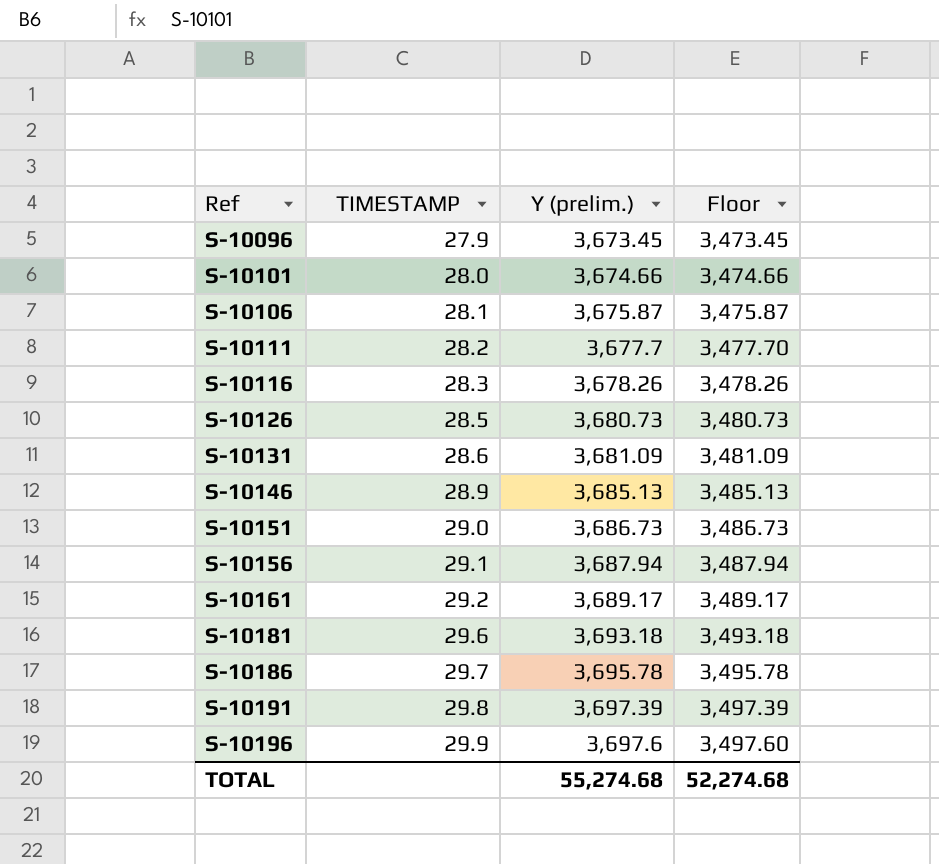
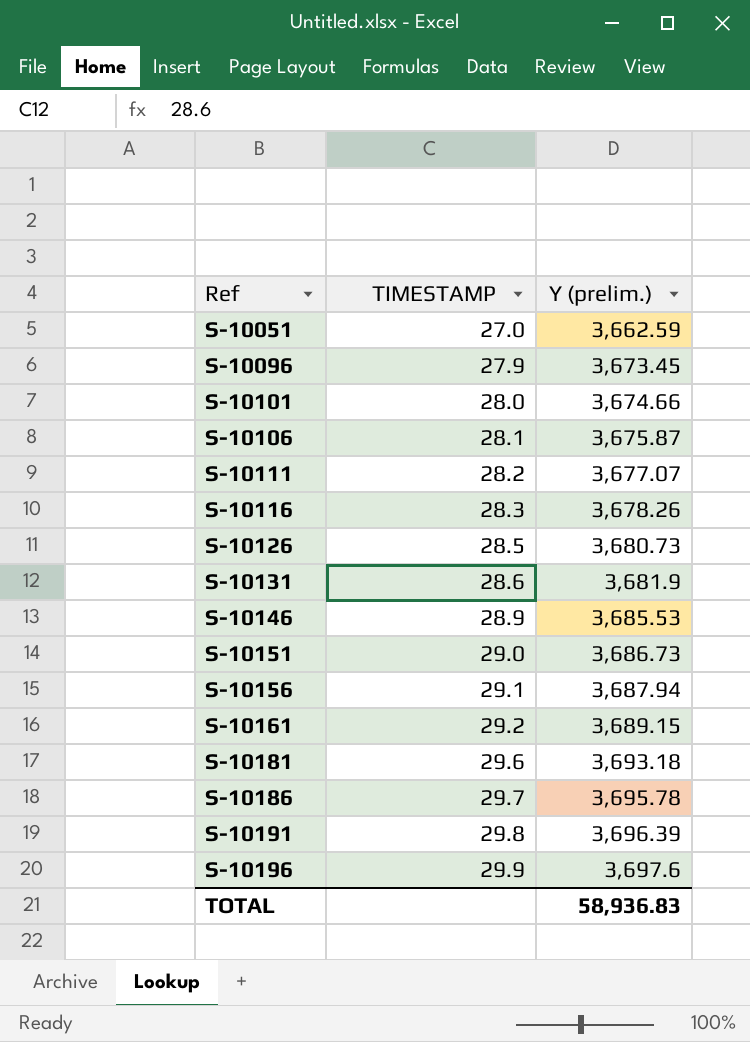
column Floor | formula: [Y (prelim.)] - 200 -> none
row S-10051: none -> 27.0 | 3,662.59
S-10111 | Y (prelim.): 3,677.7 -> 3,677.07
S-10131 | Y (prelim.): 3,681.09 -> 3,681.9
S-10146 | Y (prelim.): 3,685.13 -> 3,685.53
S-10161 | Y (prelim.): 3,689.17 -> 3,689.15
S-10191 | Y (prelim.): 3,697.39 -> 3,696.39
TOTAL | Y (prelim.): 55,274.68 -> 58,936.83

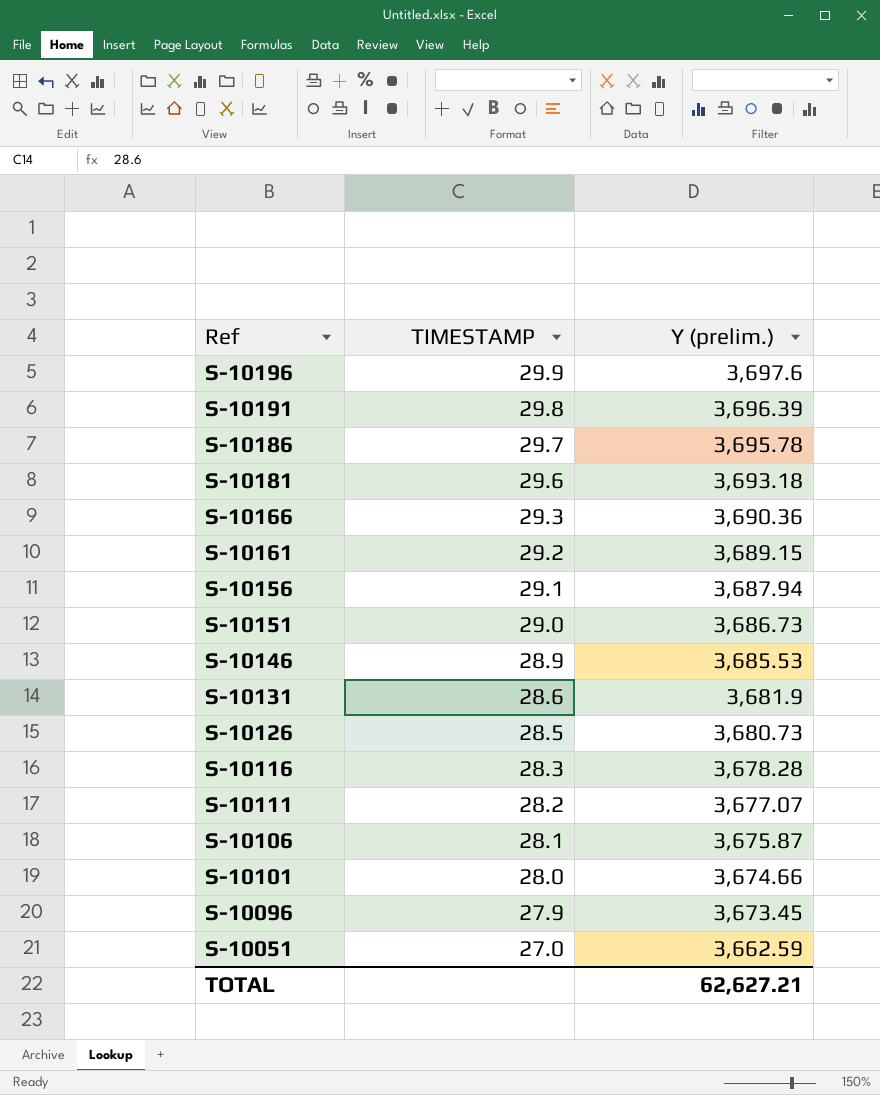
row order: Ref ascending -> Ref descending
row S-10166: none -> 29.3 | 3,690.36
S-10116 | Y (prelim.): 3,678.26 -> 3,678.28
TOTAL | Y (prelim.): 58,936.83 -> 62,627.21

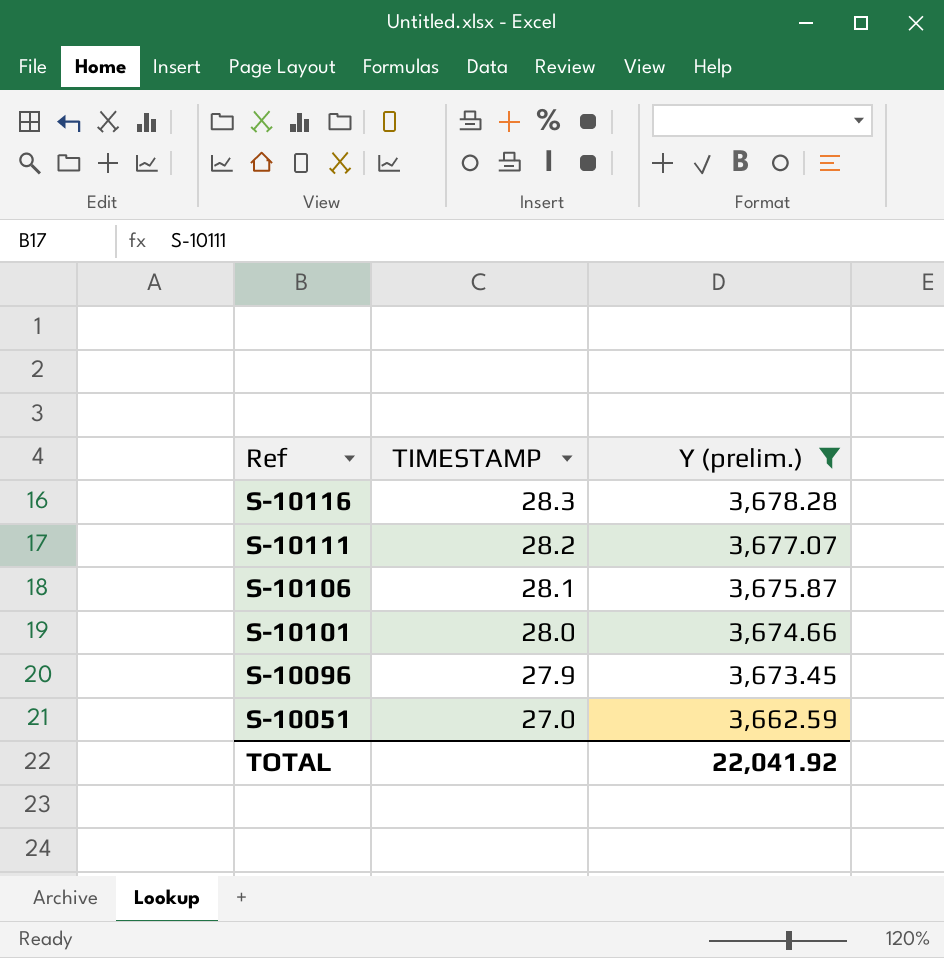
filter: none -> Y (prelim.) <= 3,678.28
TOTAL | Y (prelim.): 62,627.21 -> 22,041.92

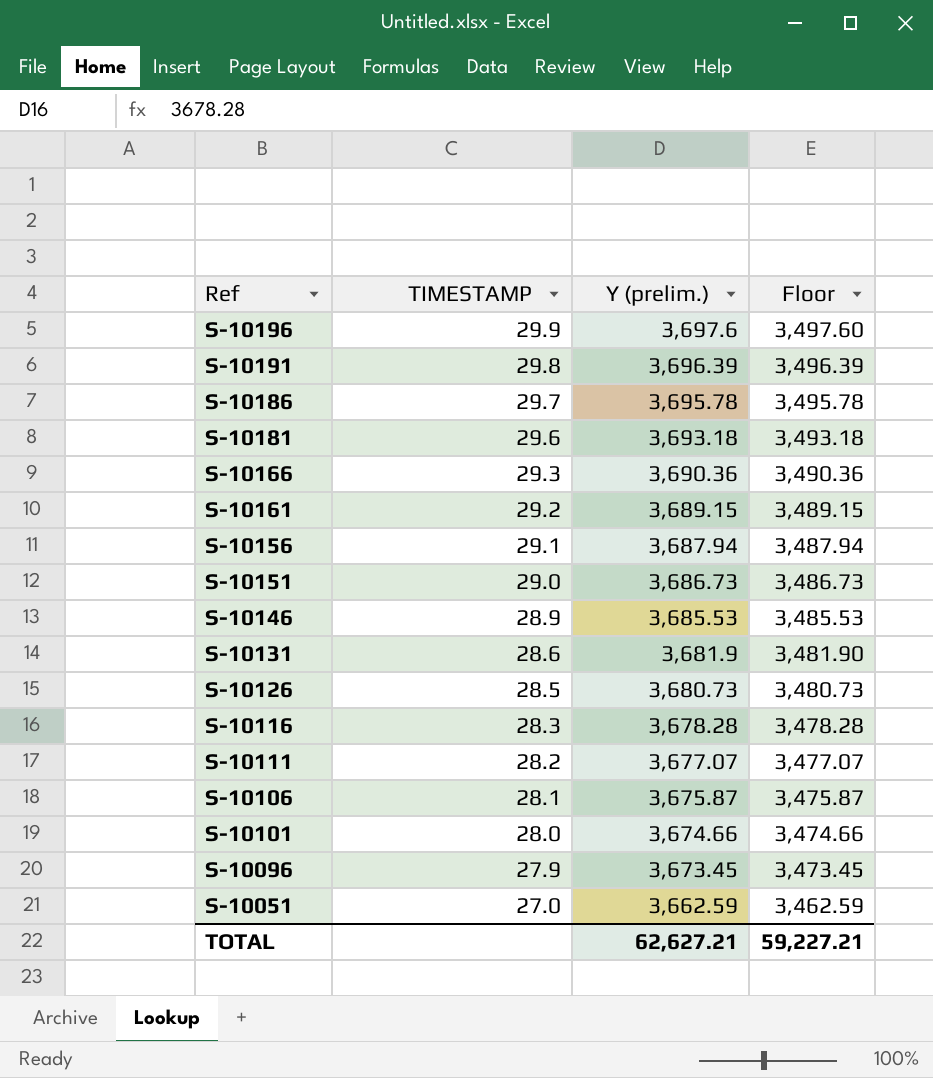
filter: Y (prelim.) <= 3,678.28 -> none
column Floor | formula: none -> [Y (prelim.)] - 200
TOTAL | Y (prelim.): 22,041.92 -> 62,627.21

